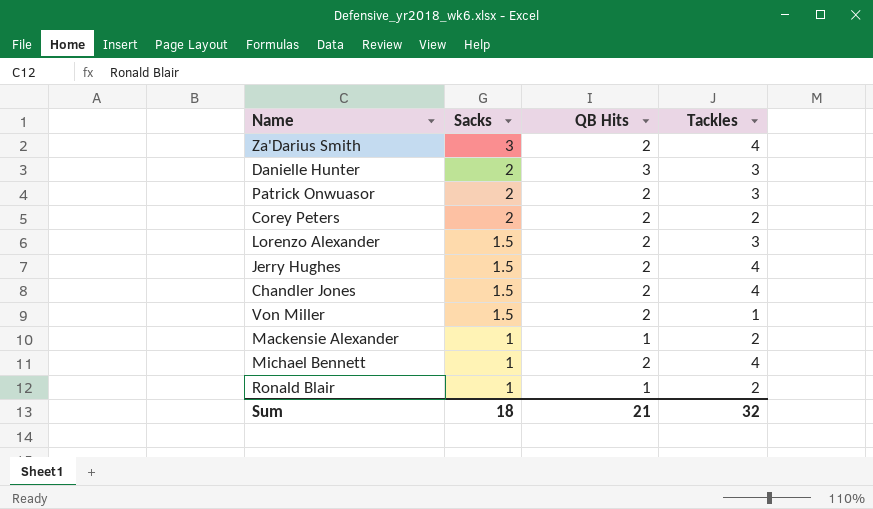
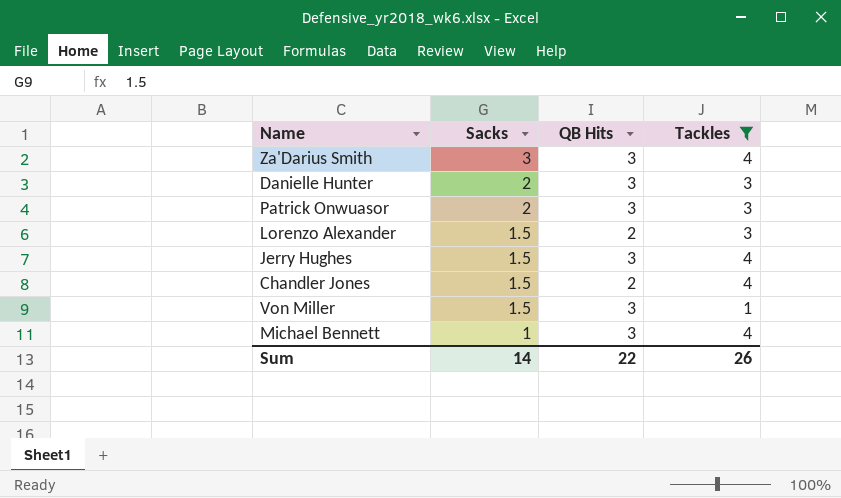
filter: none -> Tackles != 2
Za'Darius Smith | QB Hits: 2 -> 3
Patrick Onwuasor | QB Hits: 2 -> 3
Jerry Hughes | QB Hits: 2 -> 3
Von Miller | QB Hits: 2 -> 3
Michael Bennett | QB Hits: 2 -> 3
Sum | Sacks: 18 -> 14
Sum | QB Hits: 21 -> 22
Sum | Tackles: 32 -> 26

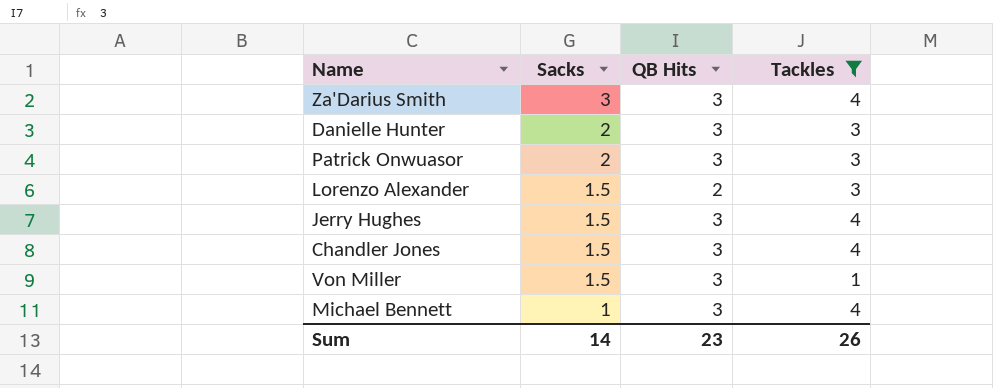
Chandler Jones | QB Hits: 2 -> 3
Sum | QB Hits: 22 -> 23

